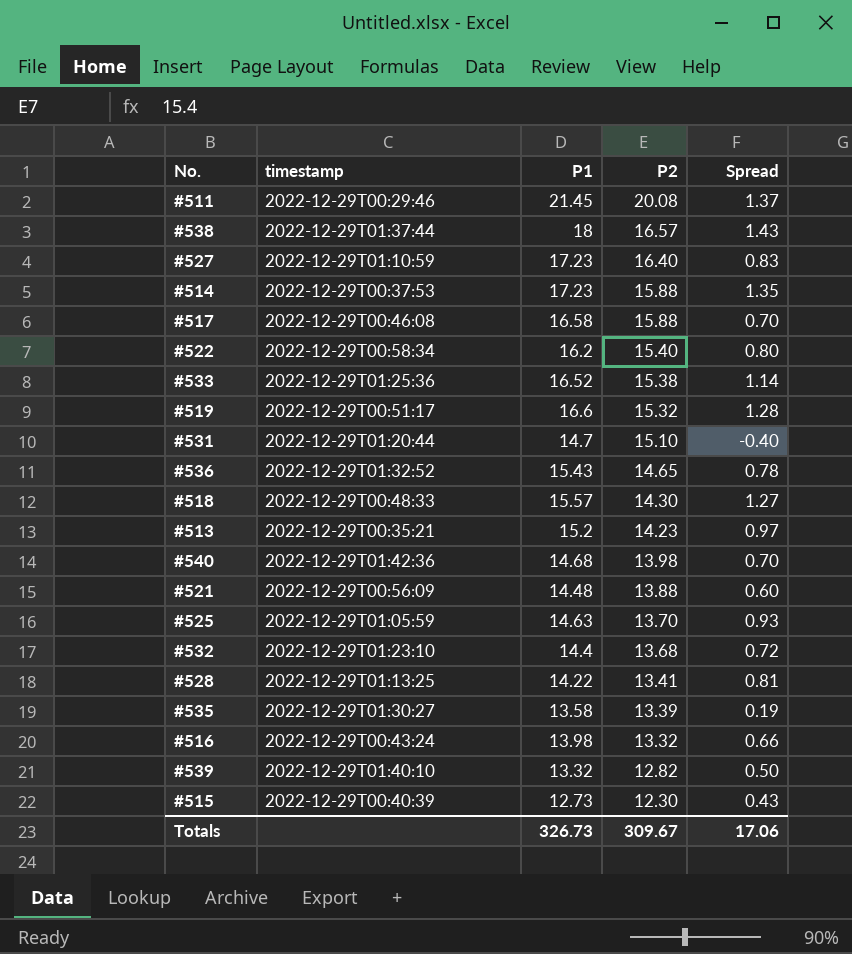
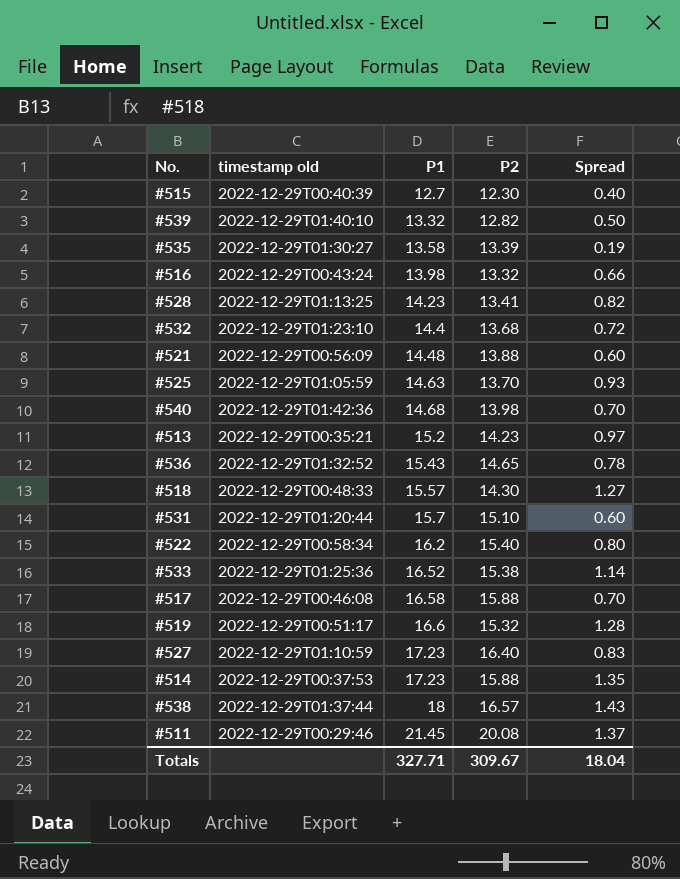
row order: P2 descending -> P1 ascending
column name: timestamp -> timestamp old
#515 | P1: 12.73 -> 12.7
#515 | Spread: 0.43 -> 0.40
#528 | P1: 14.22 -> 14.23
#528 | Spread: 0.81 -> 0.82
#531 | P1: 14.7 -> 15.7
#531 | Spread: -0.40 -> 0.60
Totals | P1: 326.73 -> 327.71
Totals | Spread: 17.06 -> 18.04

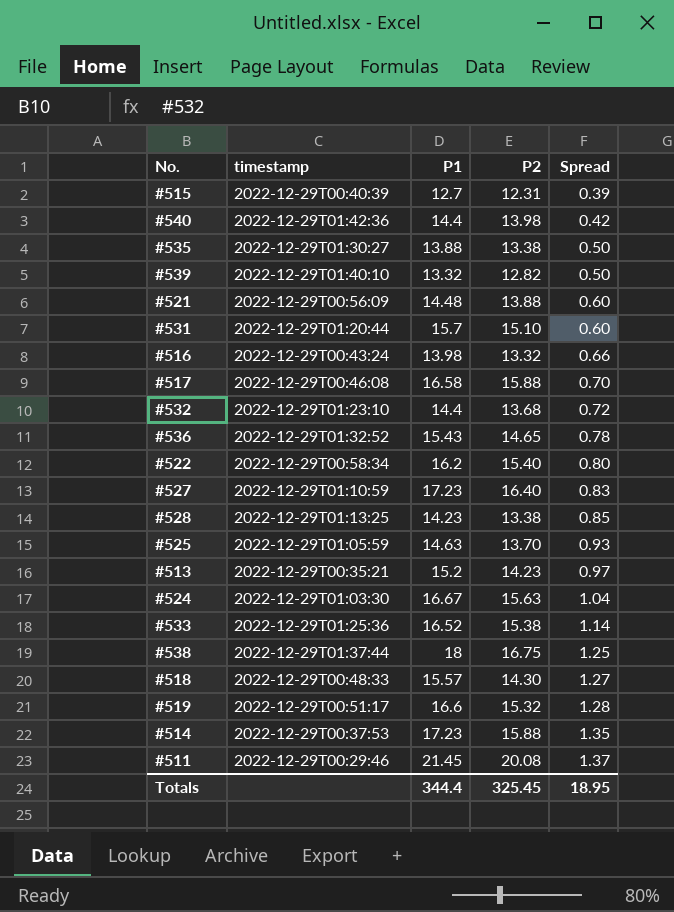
row order: P1 ascending -> Spread ascending
column name: timestamp old -> timestamp
#515 | P2: 12.30 -> 12.31
#515 | Spread: 0.40 -> 0.39
#540 | P1: 14.68 -> 14.4
#540 | Spread: 0.70 -> 0.42
#535 | P1: 13.58 -> 13.88
#535 | P2: 13.39 -> 13.38
#535 | Spread: 0.19 -> 0.50
#528 | P2: 13.41 -> 13.38
#528 | Spread: 0.82 -> 0.85
row #524: none -> 2022-12-29T01:03:30 | 16.67 | 15.63 | 1.04
#538 | P2: 16.57 -> 16.75
#538 | Spread: 1.43 -> 1.25
Totals | P1: 327.71 -> 344.4
Totals | P2: 309.67 -> 325.45
Totals | Spread: 18.04 -> 18.95

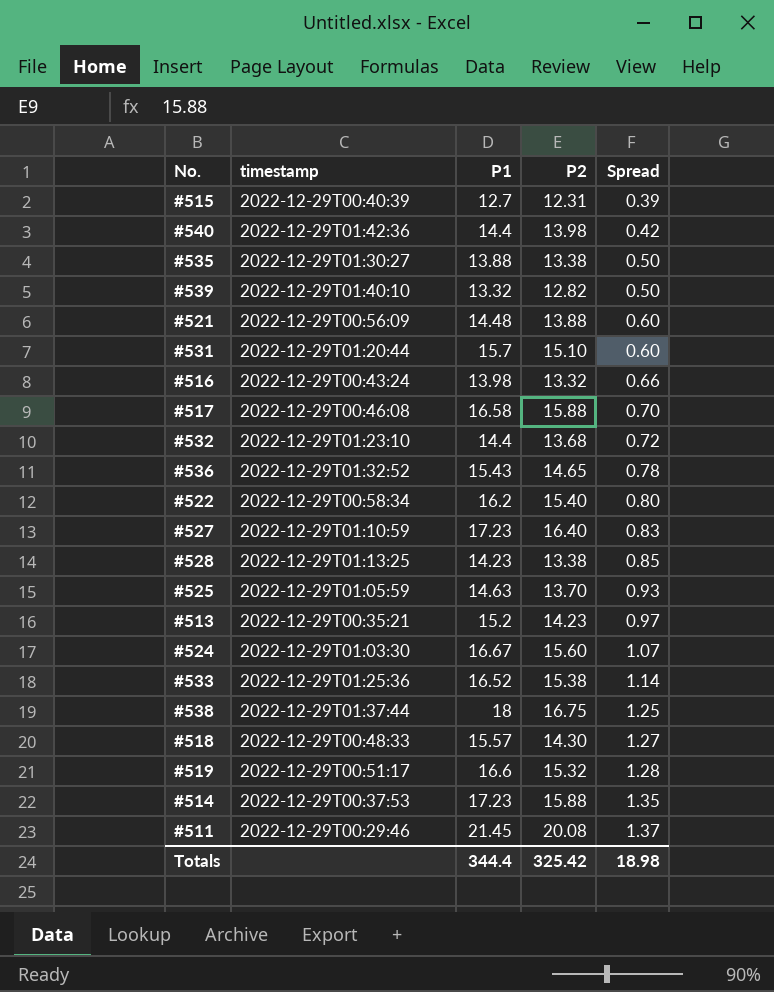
#524 | P2: 15.63 -> 15.60
#524 | Spread: 1.04 -> 1.07
Totals | P2: 325.45 -> 325.42
Totals | Spread: 18.95 -> 18.98

